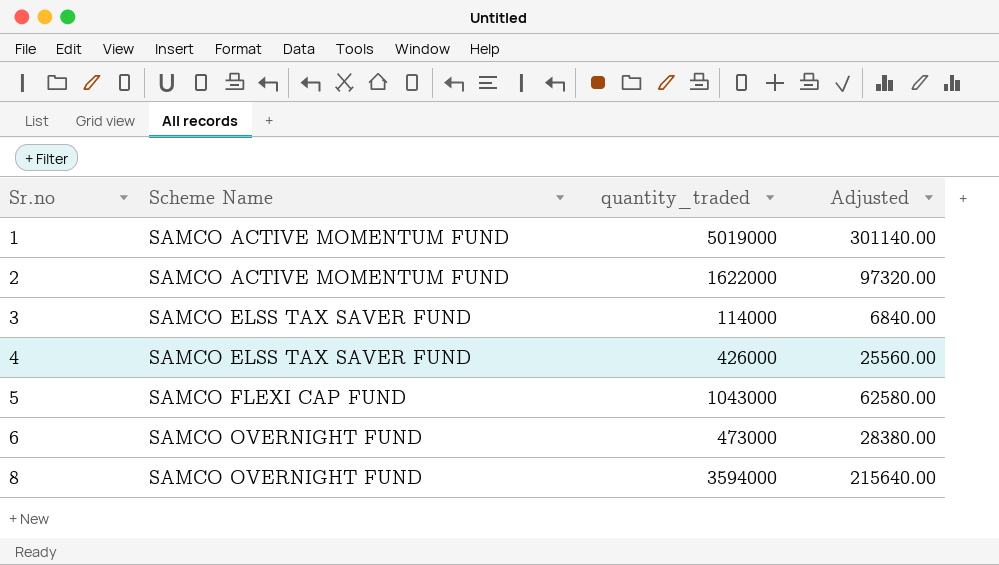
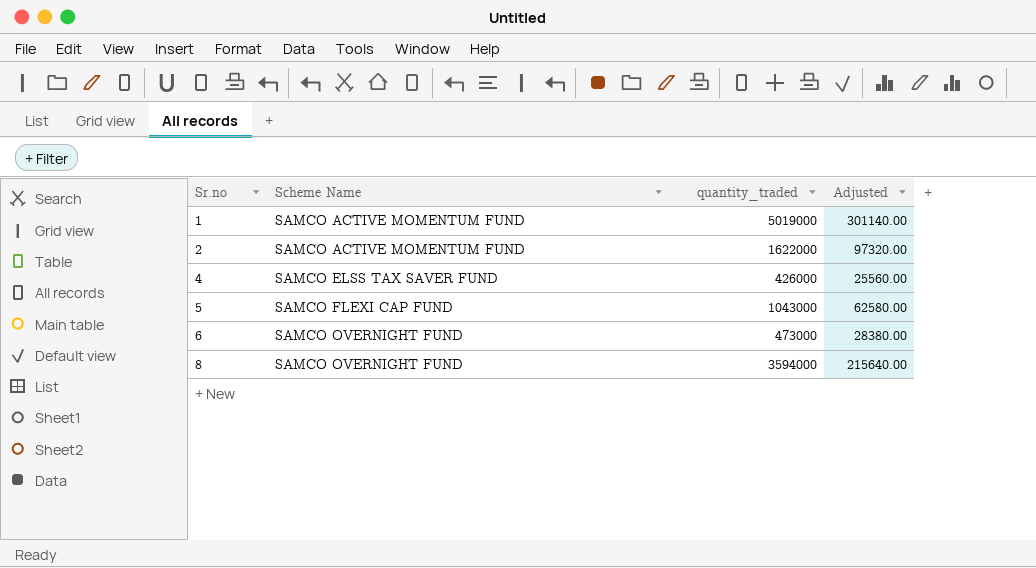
row 3: SAMCO ELSS TAX SAVER FUND | 114000 | 6840.00 -> none

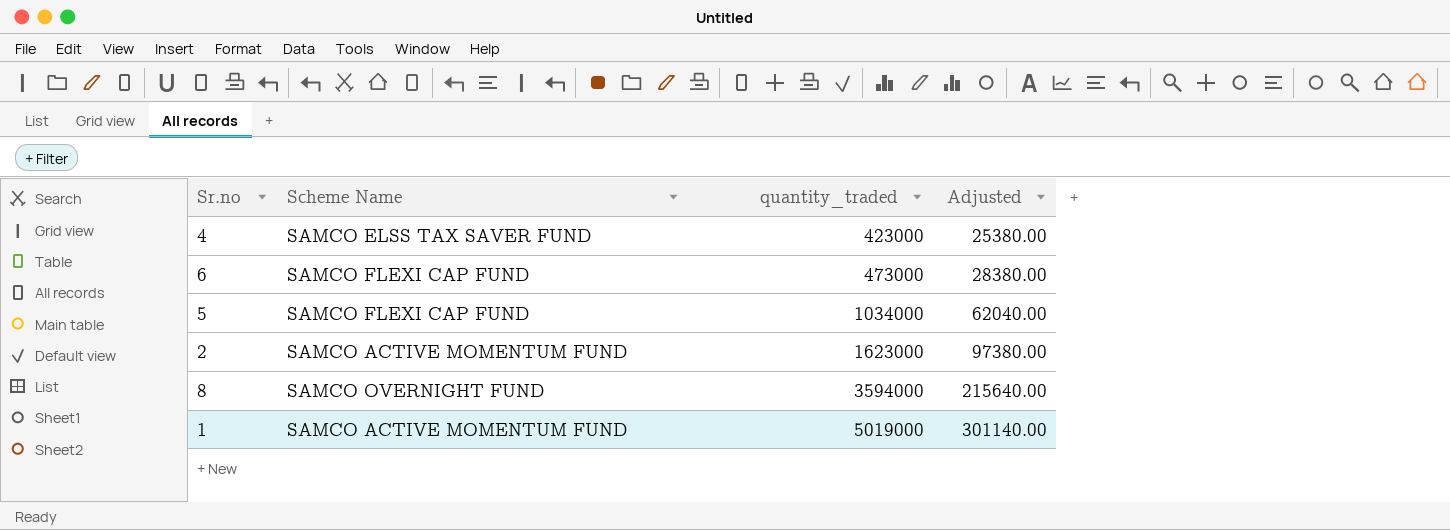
row order: Sr.no ascending -> quantity_traded ascending
4 | quantity_traded: 426000 -> 423000
4 | Adjusted: 25560.00 -> 25380.00
6 | Scheme Name: SAMCO OVERNIGHT FUND -> SAMCO FLEXI CAP FUND
5 | quantity_traded: 1043000 -> 1034000
5 | Adjusted: 62580.00 -> 62040.00
2 | quantity_traded: 1622000 -> 1623000
2 | Adjusted: 97320.00 -> 97380.00

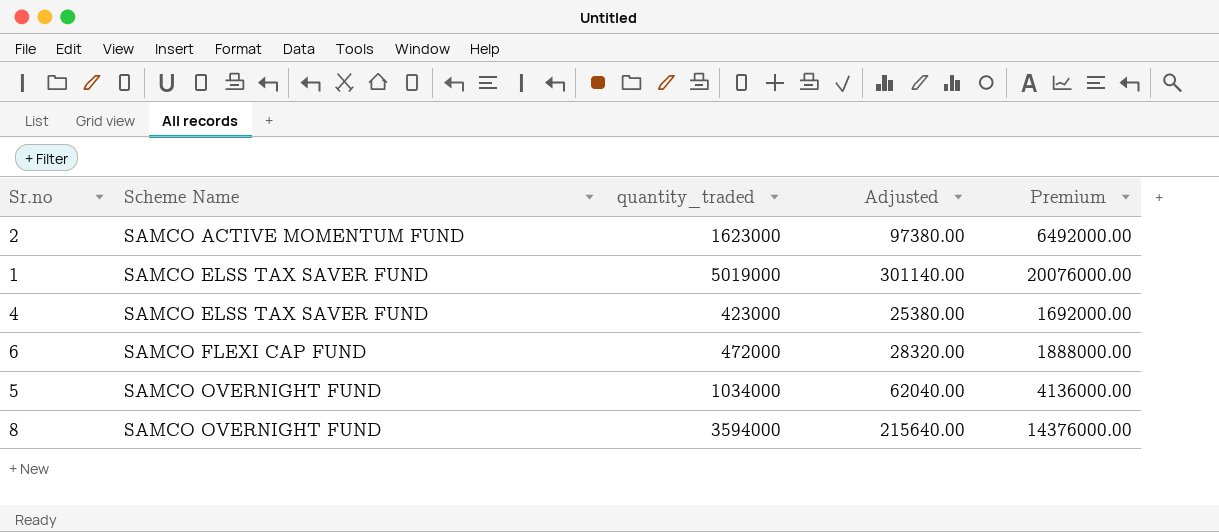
row order: quantity_traded ascending -> Scheme Name ascending
column Premium | formula: none -> [quantity_traded] * 4
1 | Scheme Name: SAMCO ACTIVE MOMENTUM FUND -> SAMCO ELSS TAX SAVER FUND
6 | quantity_traded: 473000 -> 472000
6 | Adjusted: 28380.00 -> 28320.00
5 | Scheme Name: SAMCO FLEXI CAP FUND -> SAMCO OVERNIGHT FUND

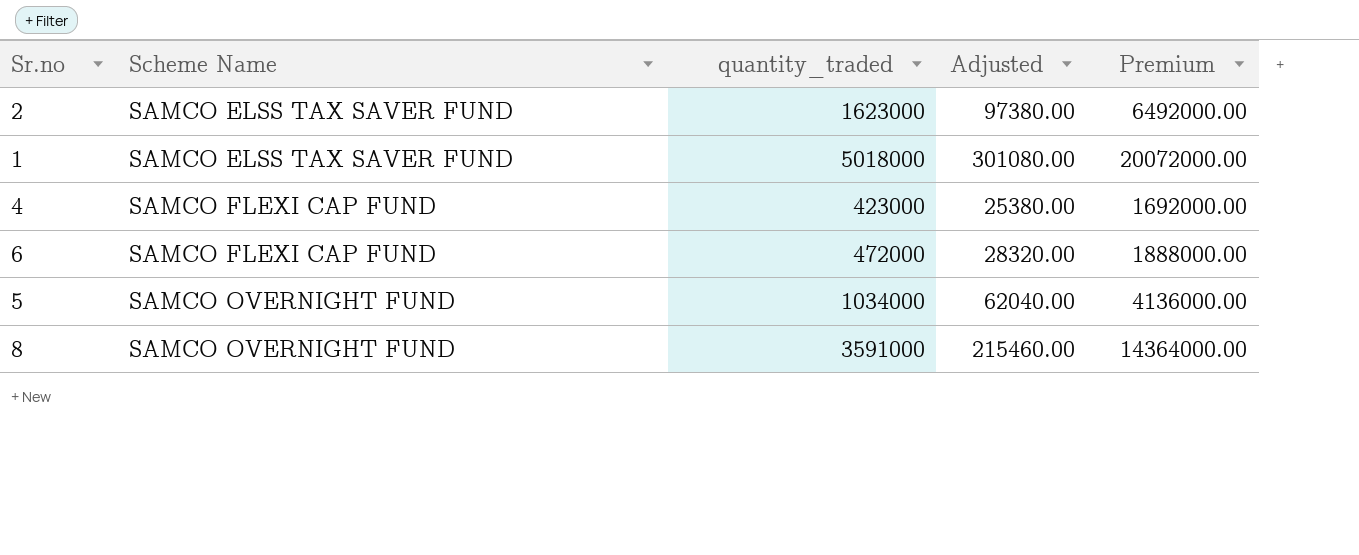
2 | Scheme Name: SAMCO ACTIVE MOMENTUM FUND -> SAMCO ELSS TAX SAVER FUND
1 | quantity_traded: 5019000 -> 5018000
1 | Adjusted: 301140.00 -> 301080.00
1 | Premium: 20076000.00 -> 20072000.00
4 | Scheme Name: SAMCO ELSS TAX SAVER FUND -> SAMCO FLEXI CAP FUND
8 | quantity_traded: 3594000 -> 3591000
8 | Adjusted: 215640.00 -> 215460.00
8 | Premium: 14376000.00 -> 14364000.00

